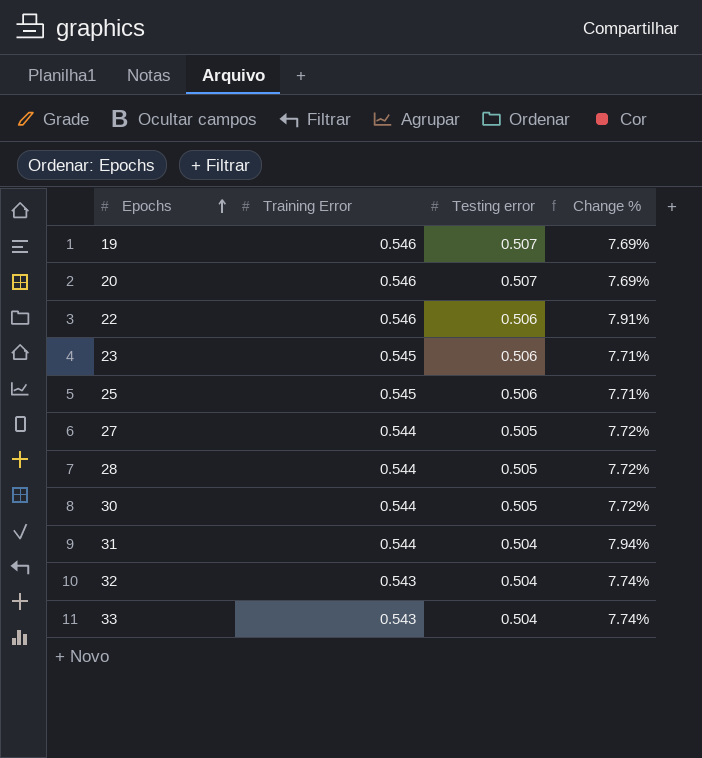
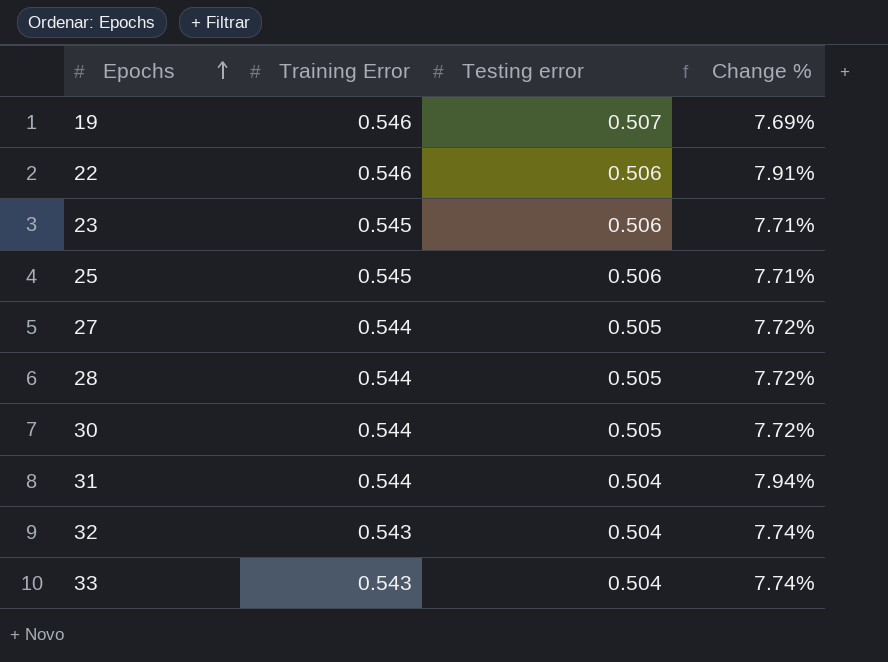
row 20: 0.546 | 0.507 | 7.69% -> none

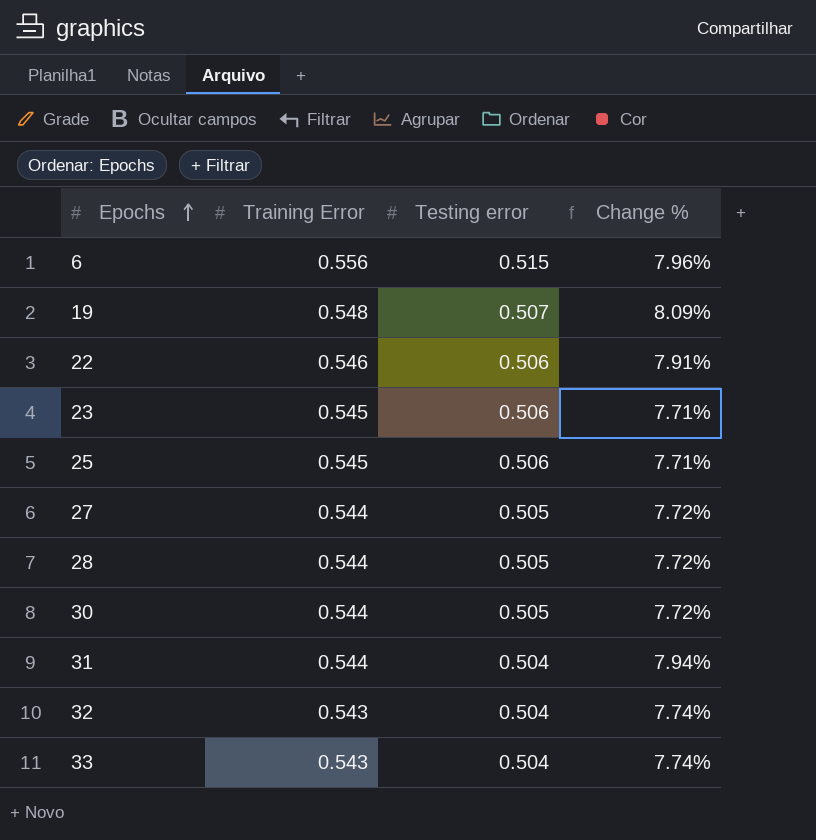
row 6: none -> 0.556 | 0.515 | 7.96%
19 | Training Error: 0.546 -> 0.548
19 | Change %: 7.69% -> 8.09%

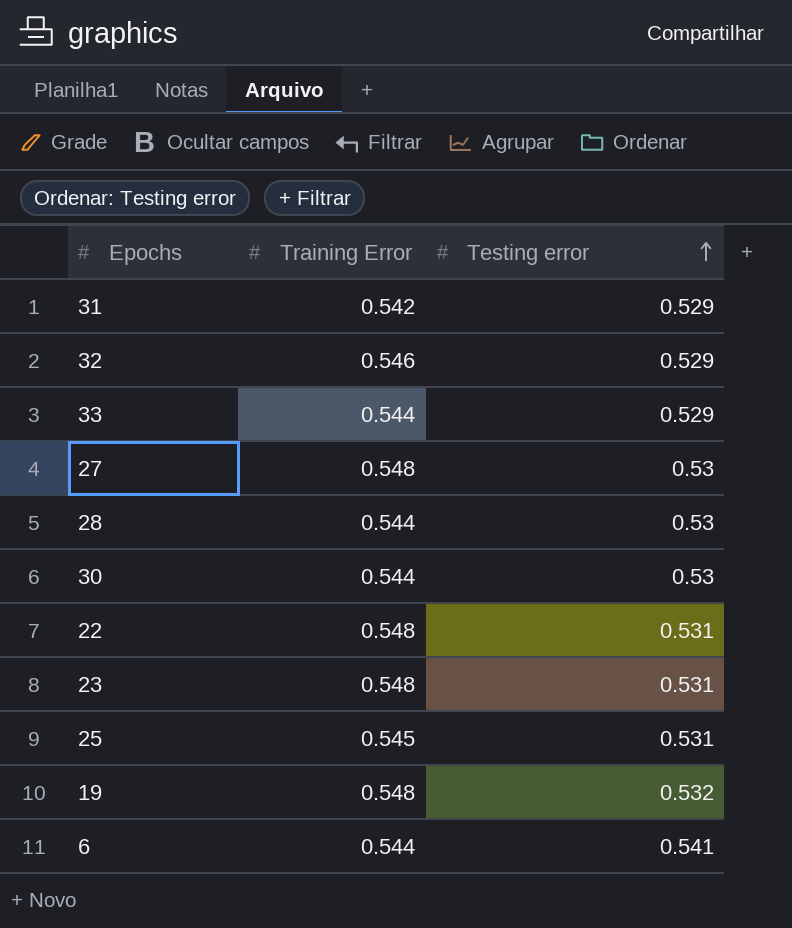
row order: Epochs ascending -> Testing error ascending
column Change % | formula: ([Training Error] - [Testing error]) / [Testing error] -> none
31 | Training Error: 0.544 -> 0.542
31 | Testing error: 0.504 -> 0.529
32 | Training Error: 0.543 -> 0.546
32 | Testing error: 0.504 -> 0.529
33 | Training Error: 0.543 -> 0.544
33 | Testing error: 0.504 -> 0.529
27 | Training Error: 0.544 -> 0.548
27 | Testing error: 0.505 -> 0.53
28 | Testing error: 0.505 -> 0.53
30 | Testing error: 0.505 -> 0.53
22 | Training Error: 0.546 -> 0.548
22 | Testing error: 0.506 -> 0.531
23 | Training Error: 0.545 -> 0.548
23 | Testing error: 0.506 -> 0.531
25 | Testing error: 0.506 -> 0.531
19 | Testing error: 0.507 -> 0.532
6 | Training Error: 0.556 -> 0.544
6 | Testing error: 0.515 -> 0.541

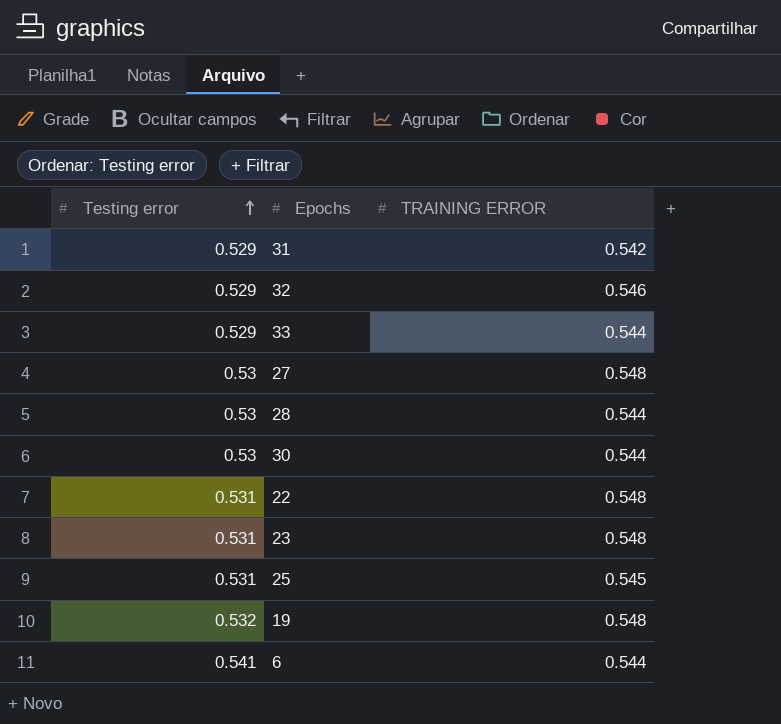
column Testing error | position: 3 -> 1
column name: Training Error -> TRAINING ERROR

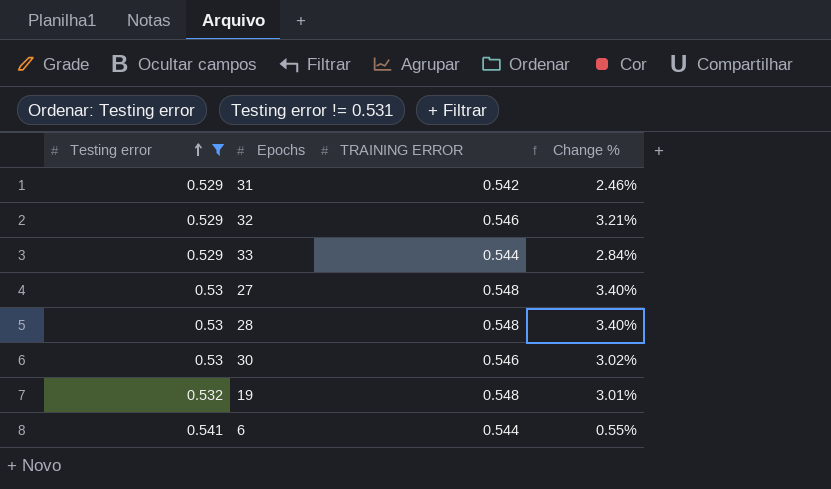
filter: none -> Testing error != 0.531
column Change % | formula: none -> ([TRAINING ERROR] - [Testing error]) / [Testing error]
28 | TRAINING ERROR: 0.544 -> 0.548
30 | TRAINING ERROR: 0.544 -> 0.546

